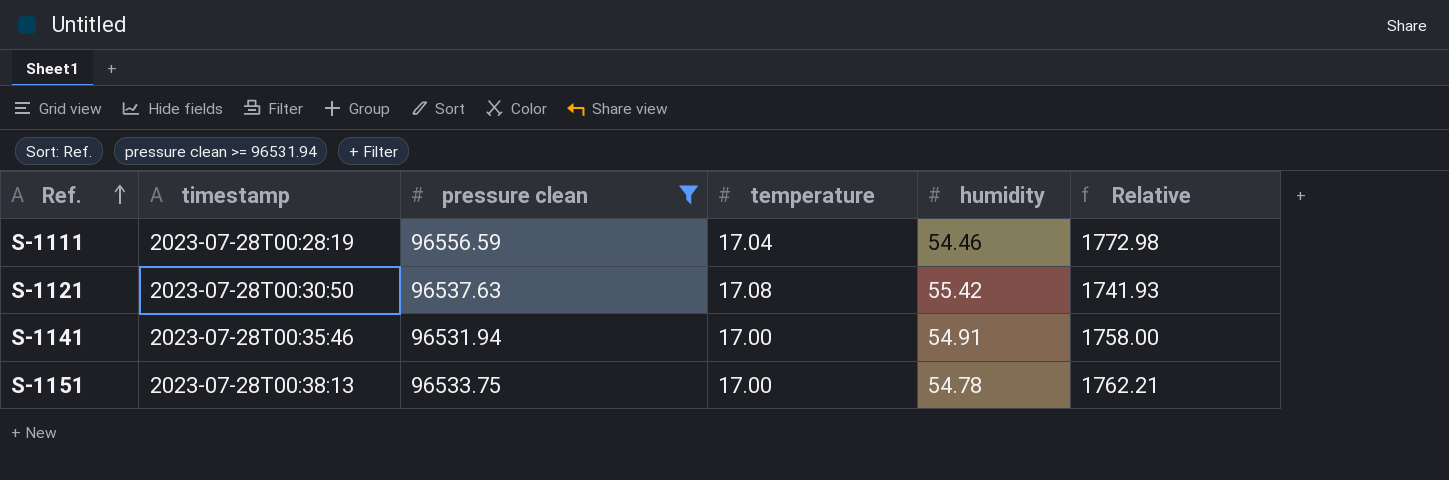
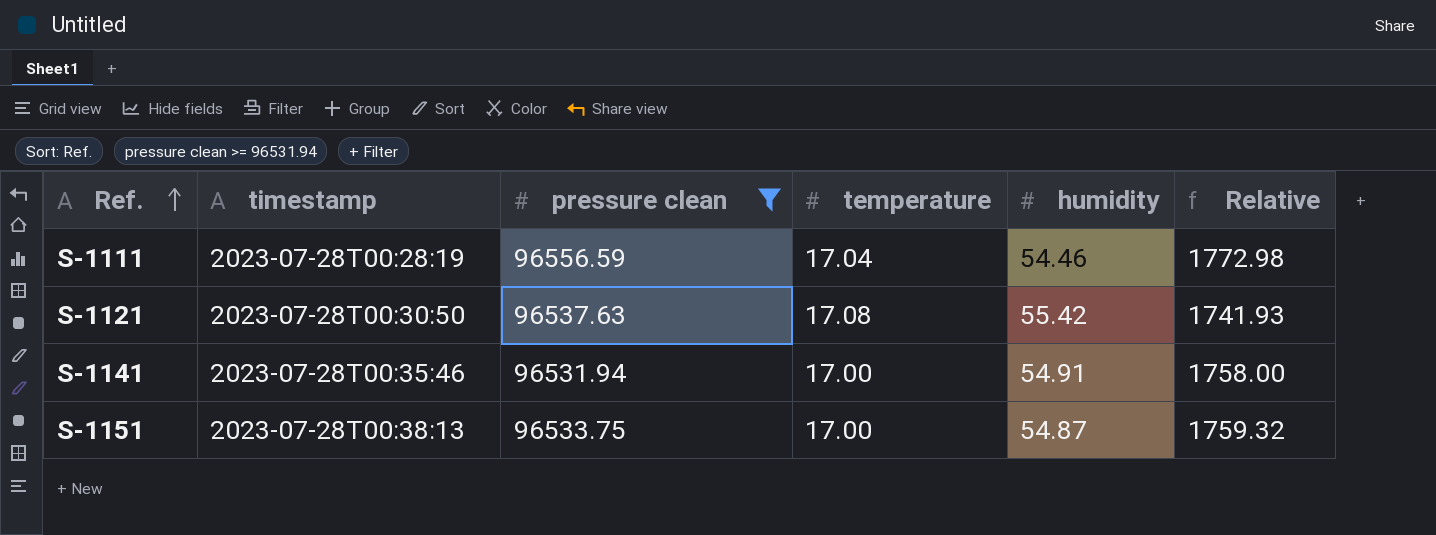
S-1151 | humidity: 54.78 -> 54.87
S-1151 | Relative: 1762.21 -> 1759.32

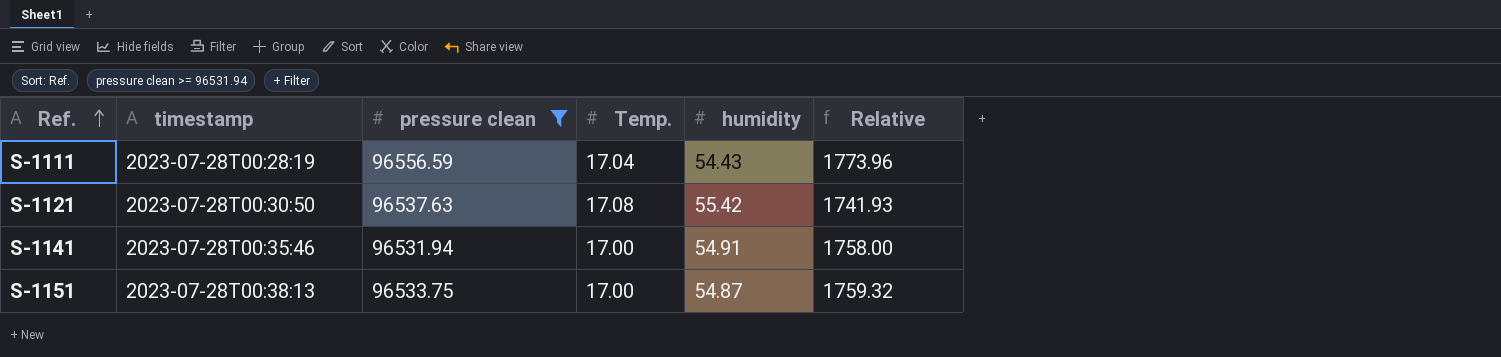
column name: temperature -> Temp.
S-1111 | humidity: 54.46 -> 54.43
S-1111 | Relative: 1772.98 -> 1773.96

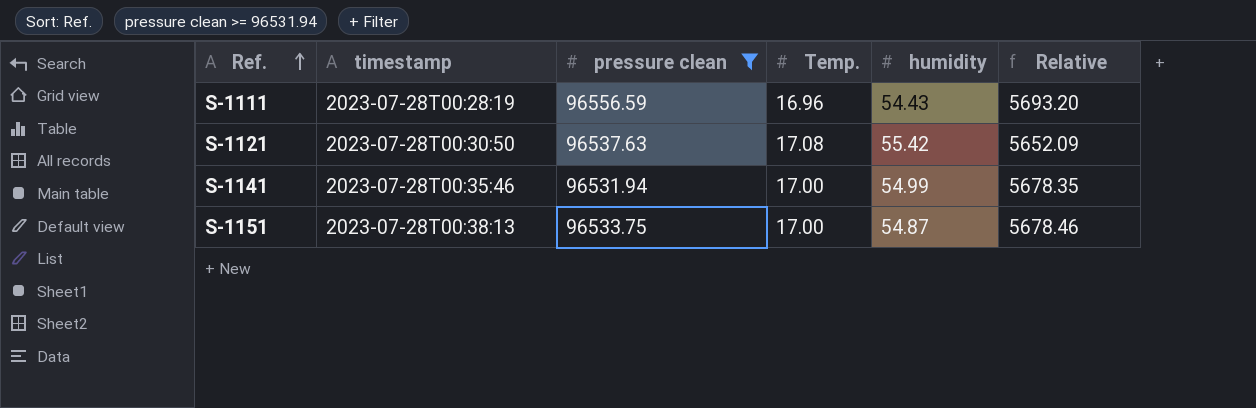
column Relative | formula: [pressure clean] / [humidity] -> [pressure clean] / [Temp.]
S-1111 | Temp.: 17.04 -> 16.96
S-1141 | humidity: 54.91 -> 54.99

